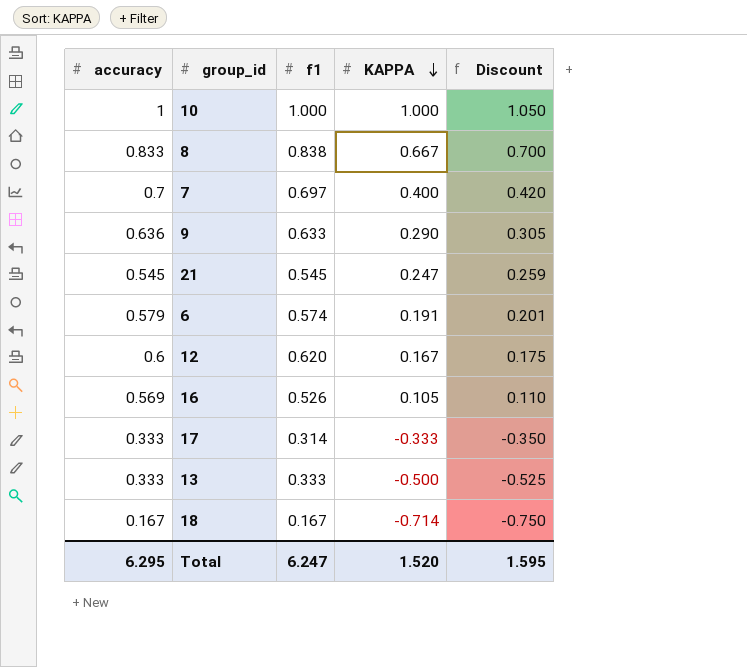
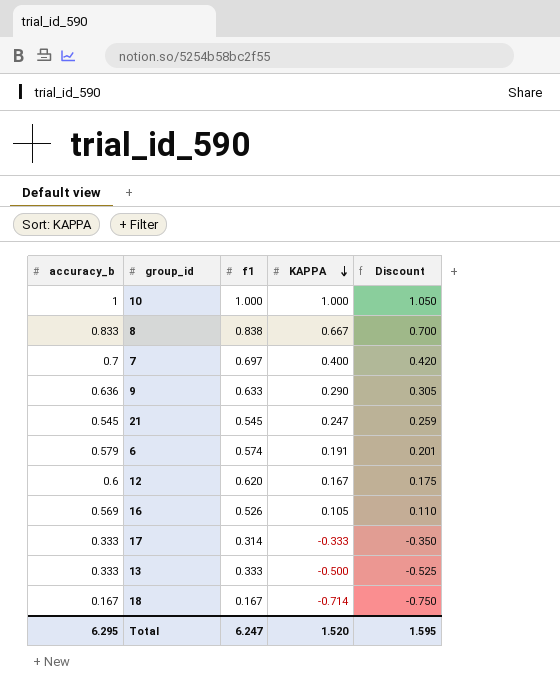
column name: accuracy -> accuracy_b

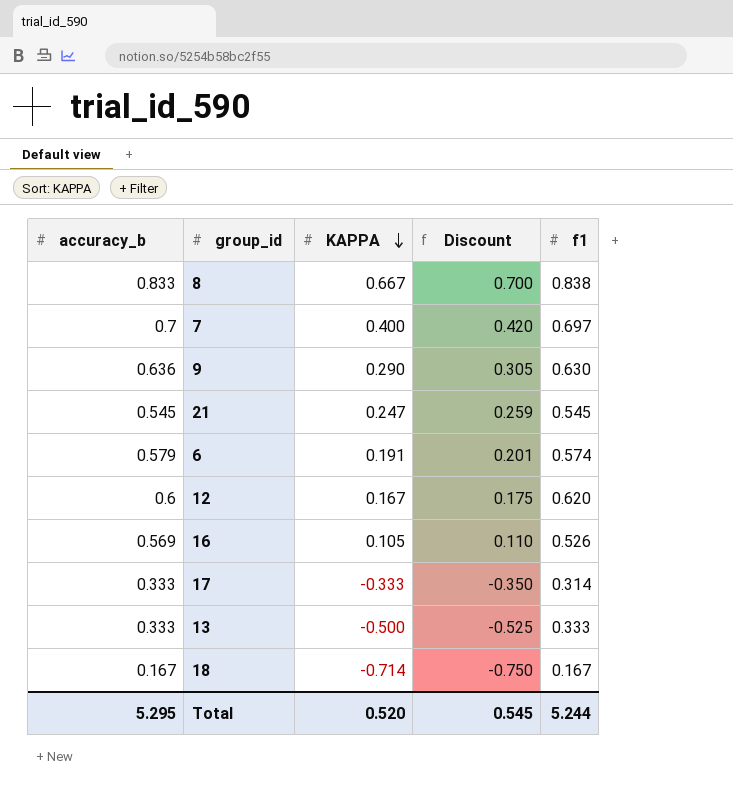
column f1 | position: 3 -> 5
row 10: 1 | 1.000 | 1.000 | 1.050 -> none
9 | f1: 0.633 -> 0.630
Total | accuracy_b: 6.295 -> 5.295
Total | KAPPA: 1.520 -> 0.520
Total | Discount: 1.595 -> 0.545
Total | f1: 6.247 -> 5.244

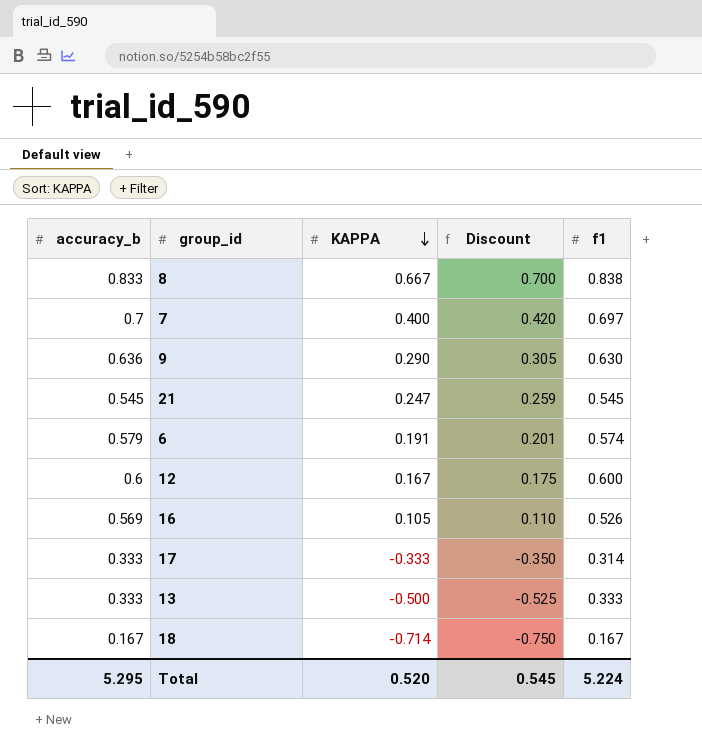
12 | f1: 0.620 -> 0.600
Total | f1: 5.244 -> 5.224

